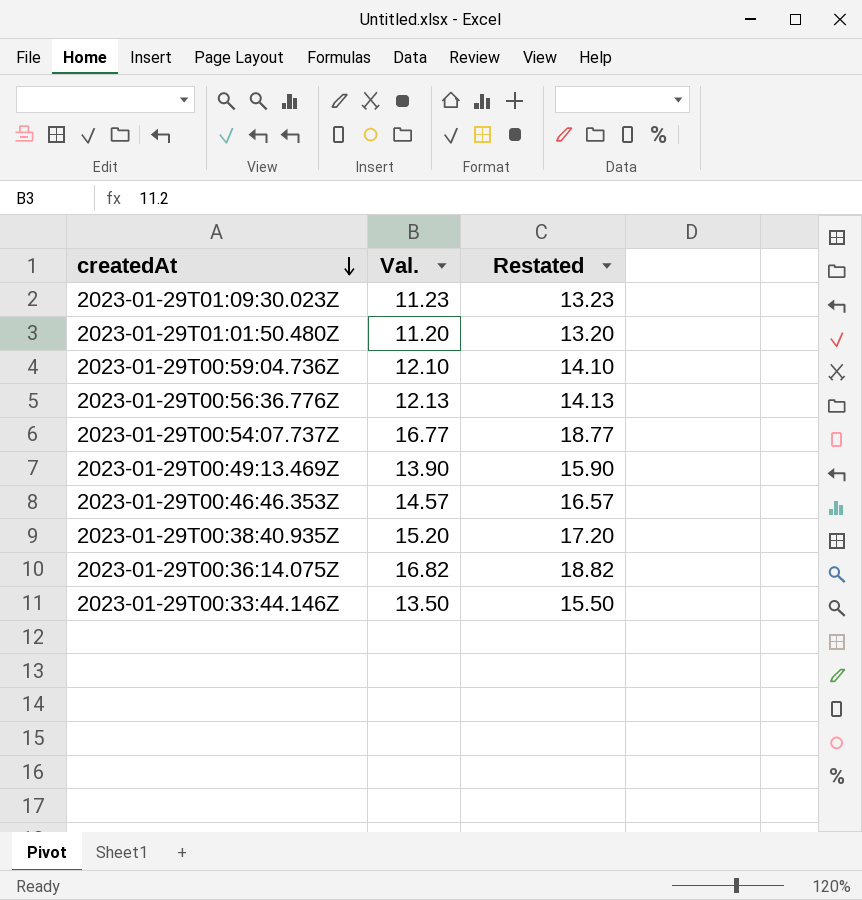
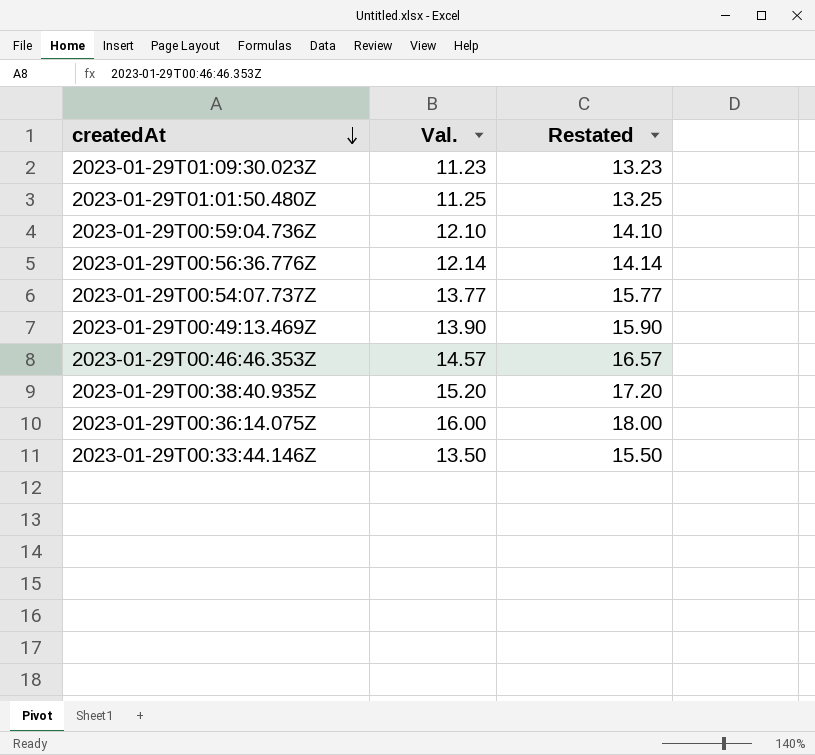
2023-01-29T01:01:50.480Z | Val.: 11.20 -> 11.25
2023-01-29T01:01:50.480Z | Restated: 13.20 -> 13.25
2023-01-29T00:56:36.776Z | Val.: 12.13 -> 12.14
2023-01-29T00:56:36.776Z | Restated: 14.13 -> 14.14
2023-01-29T00:54:07.737Z | Val.: 16.77 -> 13.77
2023-01-29T00:54:07.737Z | Restated: 18.77 -> 15.77
2023-01-29T00:36:14.075Z | Val.: 16.82 -> 16.00
2023-01-29T00:36:14.075Z | Restated: 18.82 -> 18.00

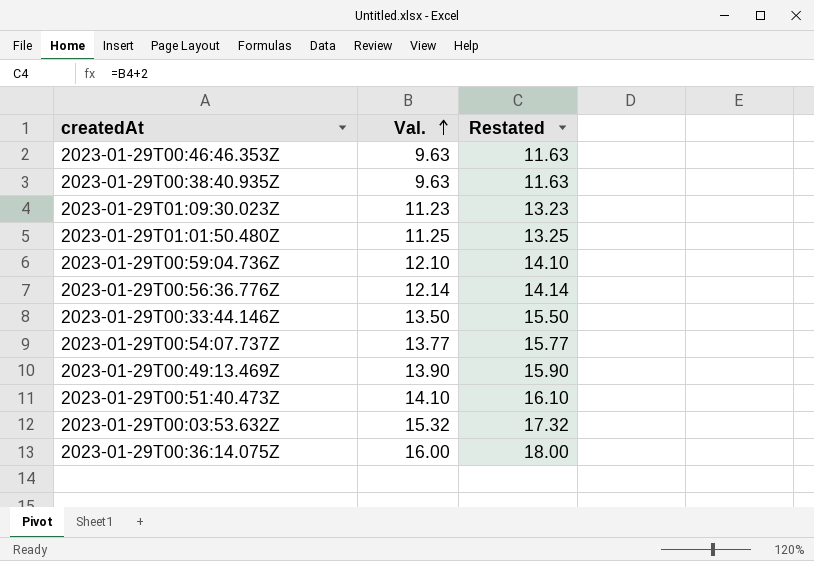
row order: createdAt descending -> Val. ascending
2023-01-29T00:46:46.353Z | Val.: 14.57 -> 9.63
2023-01-29T00:46:46.353Z | Restated: 16.57 -> 11.63
2023-01-29T00:38:40.935Z | Val.: 15.20 -> 9.63
2023-01-29T00:38:40.935Z | Restated: 17.20 -> 11.63
row 2023-01-29T00:51:40.473Z: none -> 14.10 | 16.10
row 2023-01-29T00:03:53.632Z: none -> 15.32 | 17.32

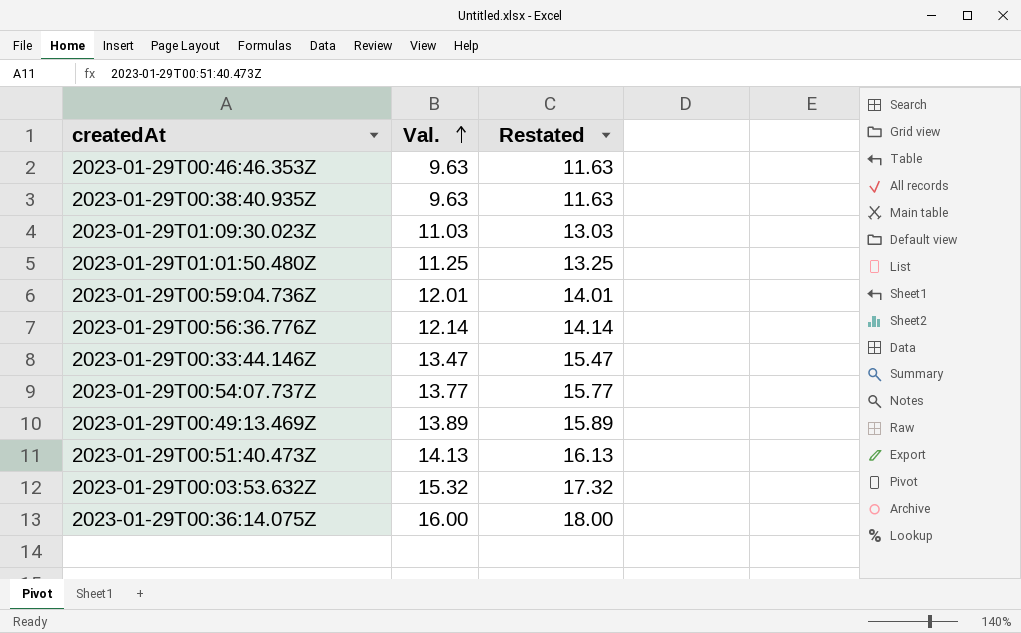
2023-01-29T01:09:30.023Z | Val.: 11.23 -> 11.03
2023-01-29T01:09:30.023Z | Restated: 13.23 -> 13.03
2023-01-29T00:59:04.736Z | Val.: 12.10 -> 12.01
2023-01-29T00:59:04.736Z | Restated: 14.10 -> 14.01
2023-01-29T00:33:44.146Z | Val.: 13.50 -> 13.47
2023-01-29T00:33:44.146Z | Restated: 15.50 -> 15.47
2023-01-29T00:49:13.469Z | Val.: 13.90 -> 13.89
2023-01-29T00:49:13.469Z | Restated: 15.90 -> 15.89
2023-01-29T00:51:40.473Z | Val.: 14.10 -> 14.13
2023-01-29T00:51:40.473Z | Restated: 16.10 -> 16.13

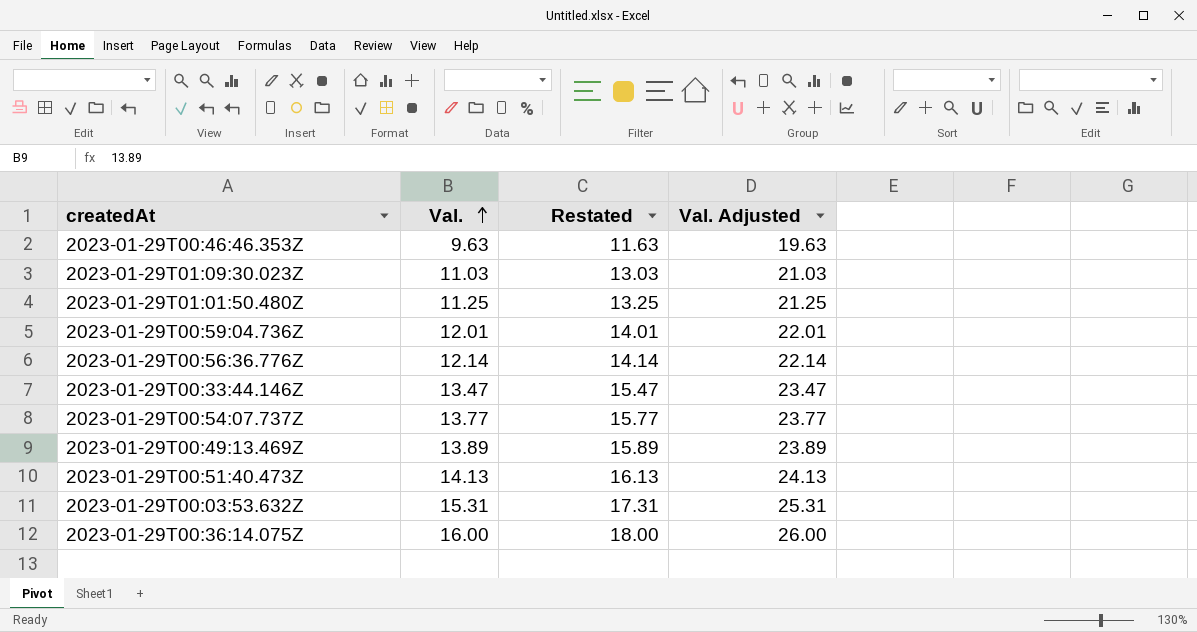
column Val. Adjusted | formula: none -> [Val.] + 10
row 2023-01-29T00:38:40.935Z: 9.63 | 11.63 -> none
2023-01-29T00:03:53.632Z | Val.: 15.32 -> 15.31
2023-01-29T00:03:53.632Z | Restated: 17.32 -> 17.31

